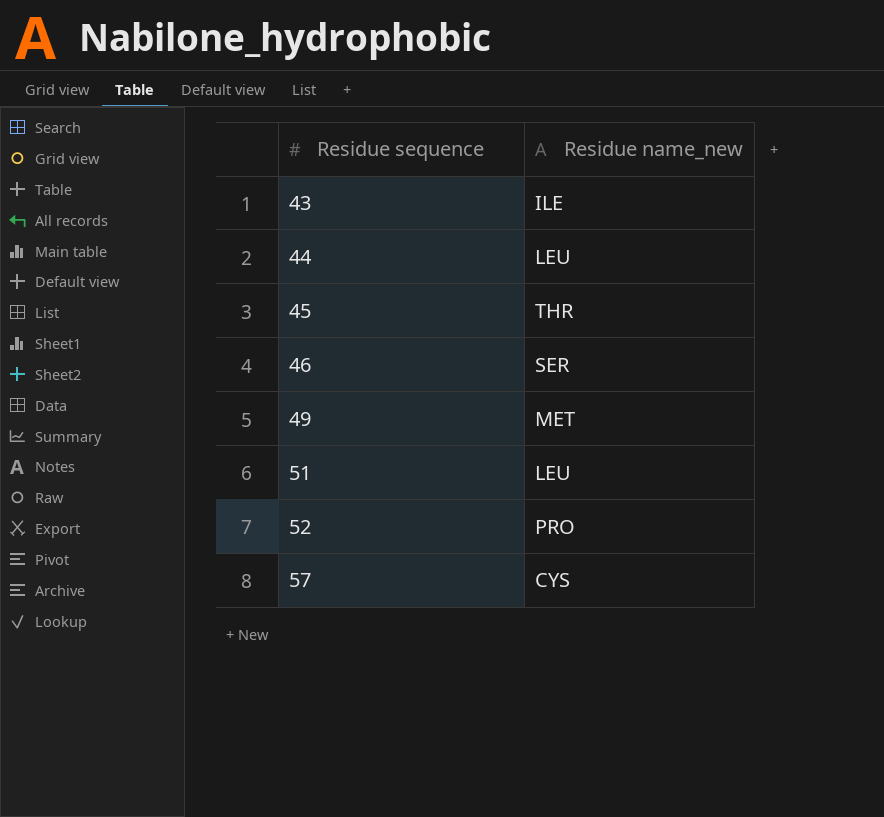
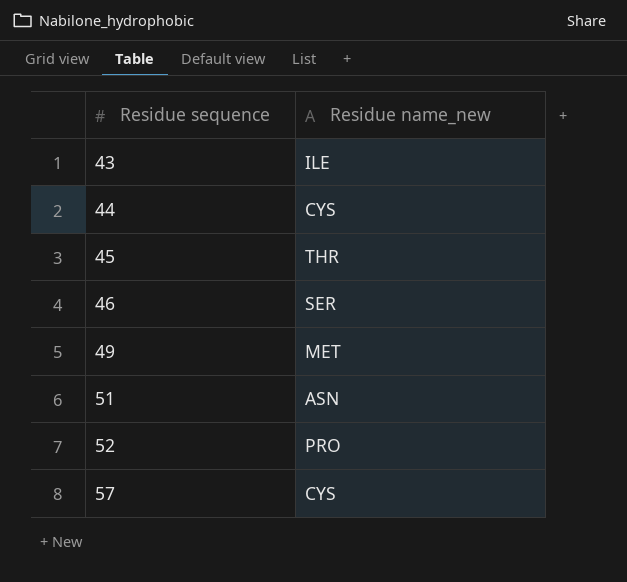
44 | Residue name_new: LEU -> CYS
51 | Residue name_new: LEU -> ASN

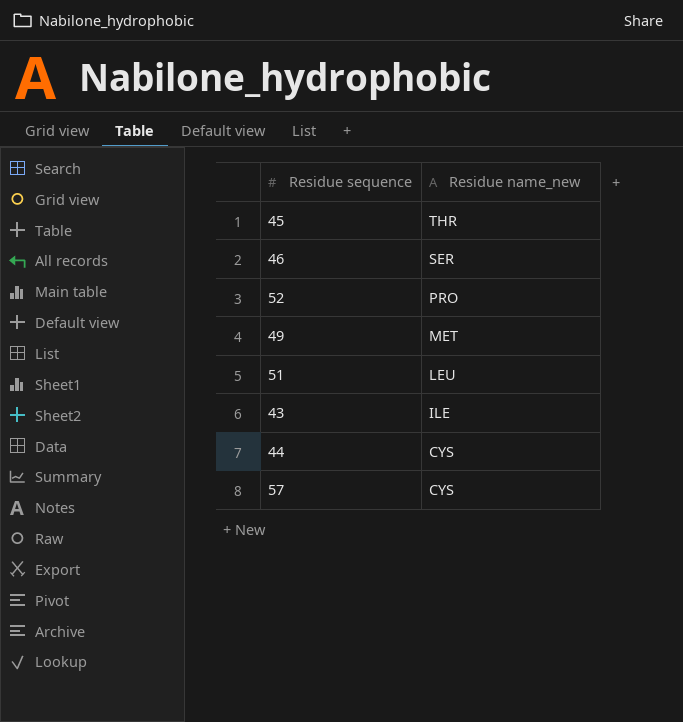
row order: Residue sequence ascending -> Residue name_new descending
51 | Residue name_new: ASN -> LEU

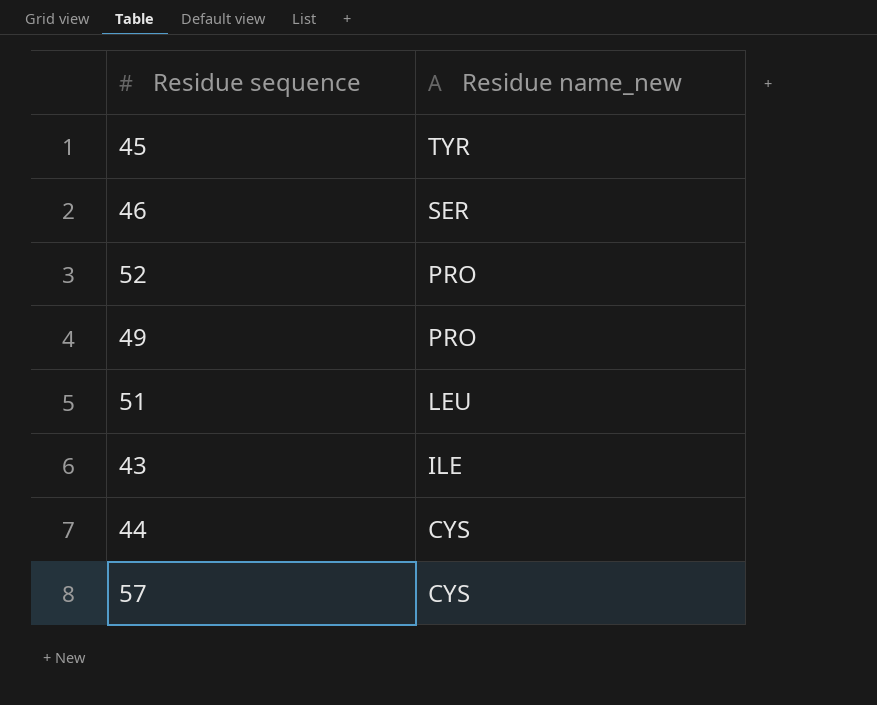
45 | Residue name_new: THR -> TYR
49 | Residue name_new: MET -> PRO

